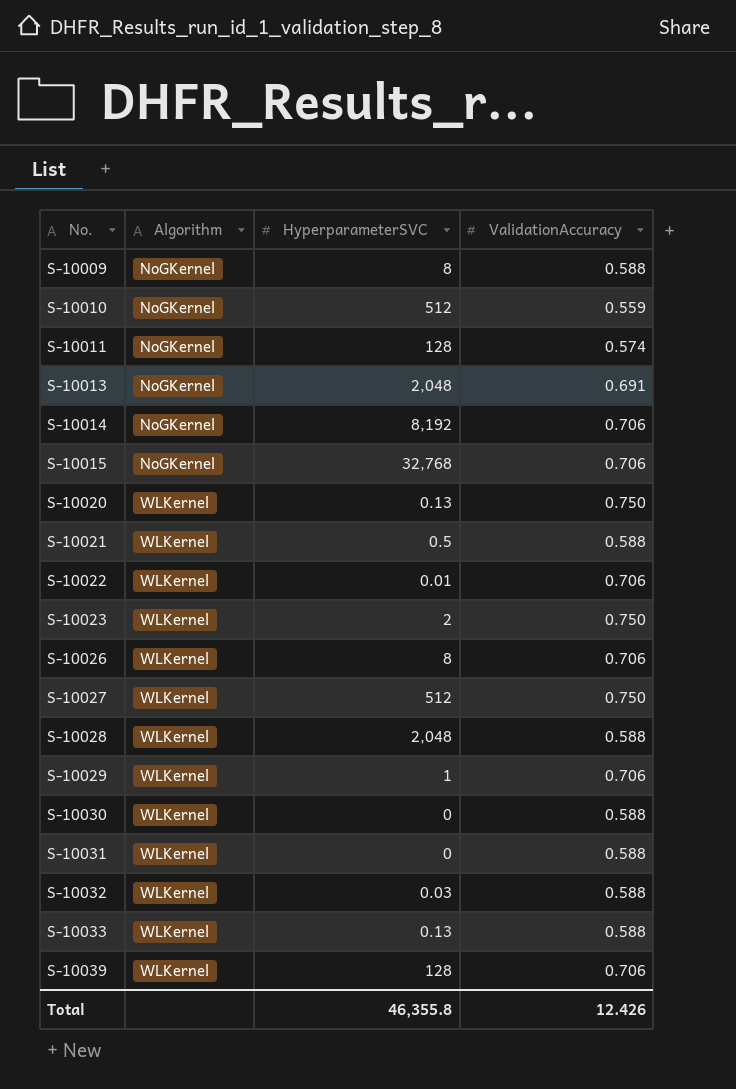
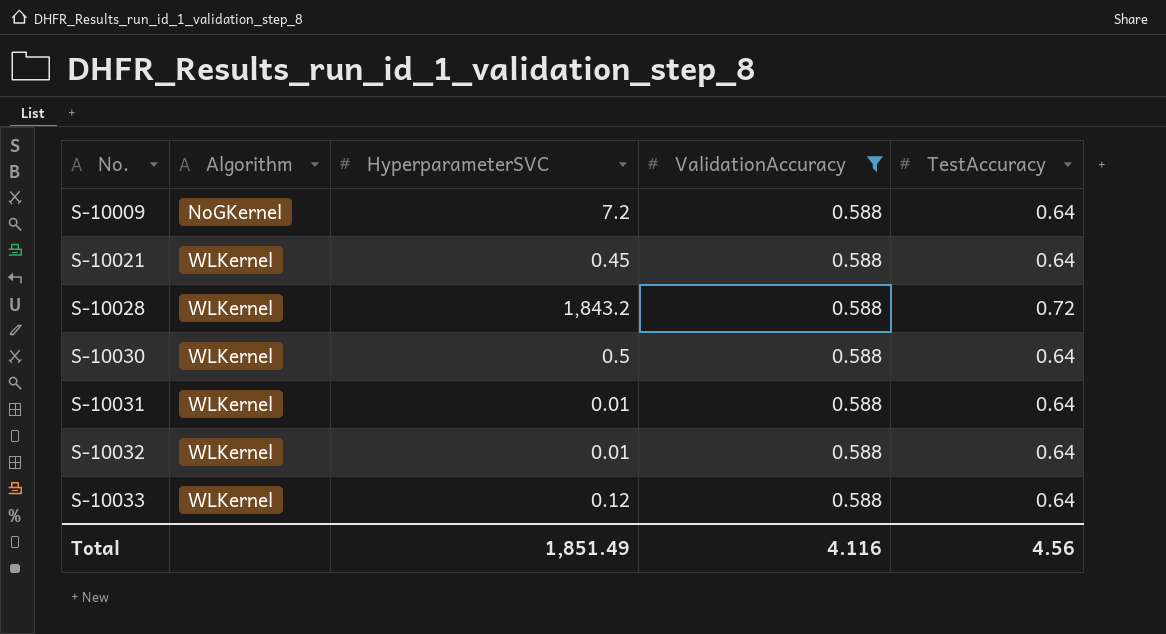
filter: none -> ValidationAccuracy = 0.588
column TestAccuracy | position: none -> 5
S-10009 | HyperparameterSVC: 8 -> 7.2
S-10021 | HyperparameterSVC: 0.5 -> 0.45
S-10028 | HyperparameterSVC: 2,048 -> 1,843.2
S-10030 | HyperparameterSVC: 0 -> 0.5
S-10031 | HyperparameterSVC: 0 -> 0.01
S-10032 | HyperparameterSVC: 0.03 -> 0.01
S-10033 | HyperparameterSVC: 0.13 -> 0.12
Total | HyperparameterSVC: 46,355.8 -> 1,851.49
Total | ValidationAccuracy: 12.426 -> 4.116

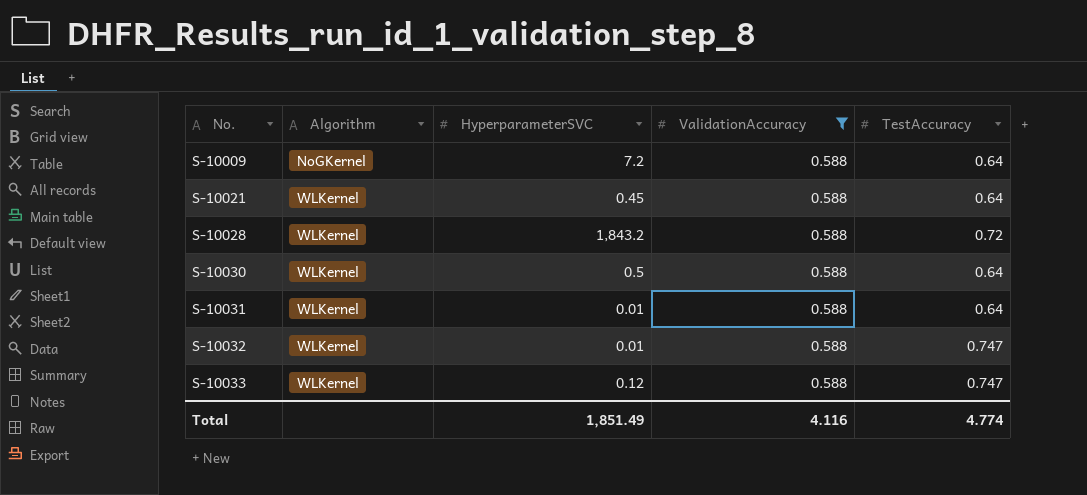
S-10032 | TestAccuracy: 0.64 -> 0.747
S-10033 | TestAccuracy: 0.64 -> 0.747
Total | TestAccuracy: 4.56 -> 4.774

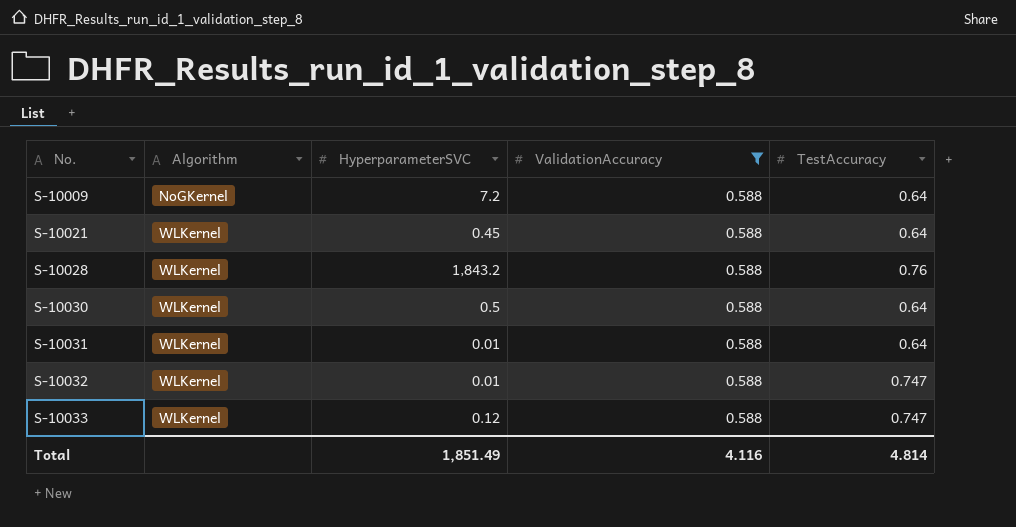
S-10028 | TestAccuracy: 0.72 -> 0.76
Total | TestAccuracy: 4.774 -> 4.814

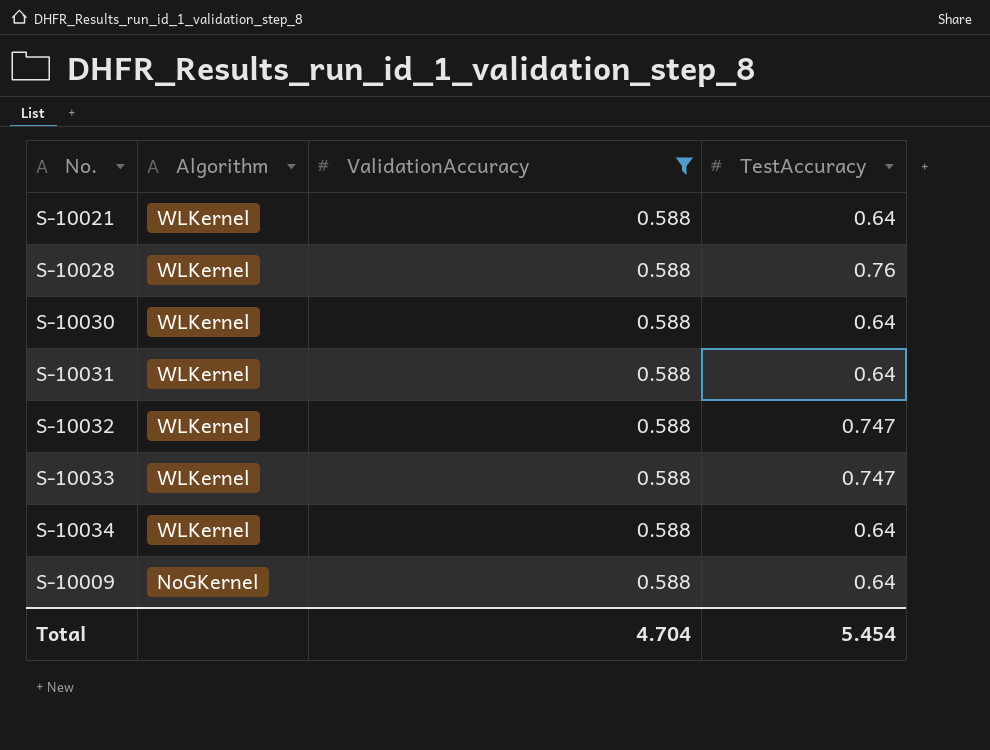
row order: No. ascending -> Algorithm descending
column HyperparameterSVC | position: 3 -> none
row S-10034: none -> WLKernel | 0.588 | 0.64
Total | ValidationAccuracy: 4.116 -> 4.704
Total | TestAccuracy: 4.814 -> 5.454

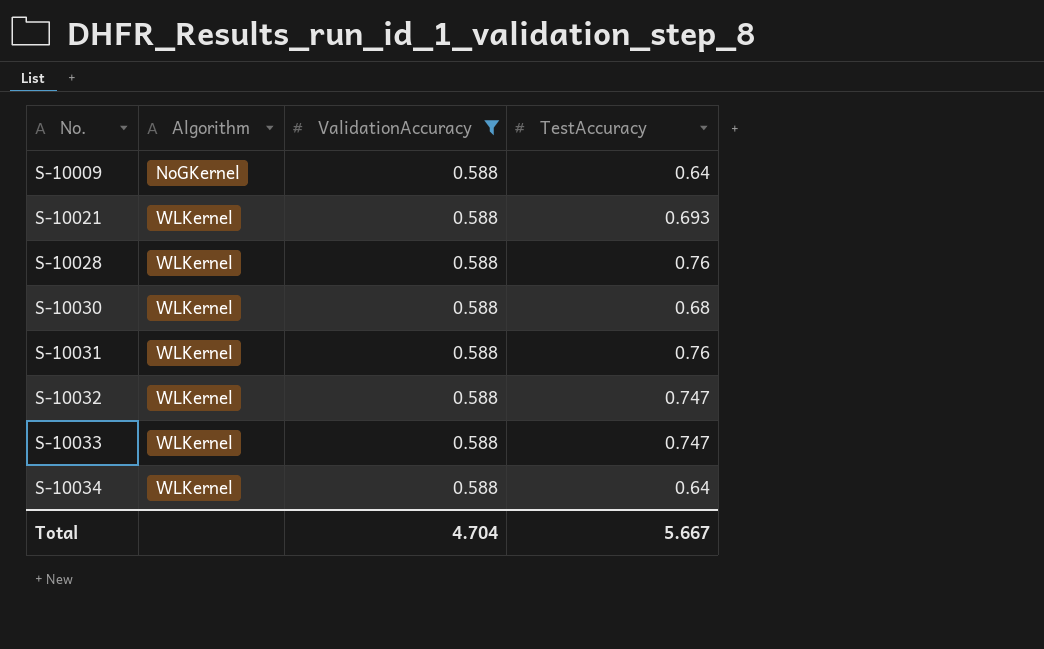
row order: Algorithm descending -> No. ascending
S-10021 | TestAccuracy: 0.64 -> 0.693
S-10030 | TestAccuracy: 0.64 -> 0.68
S-10031 | TestAccuracy: 0.64 -> 0.76
Total | TestAccuracy: 5.454 -> 5.667

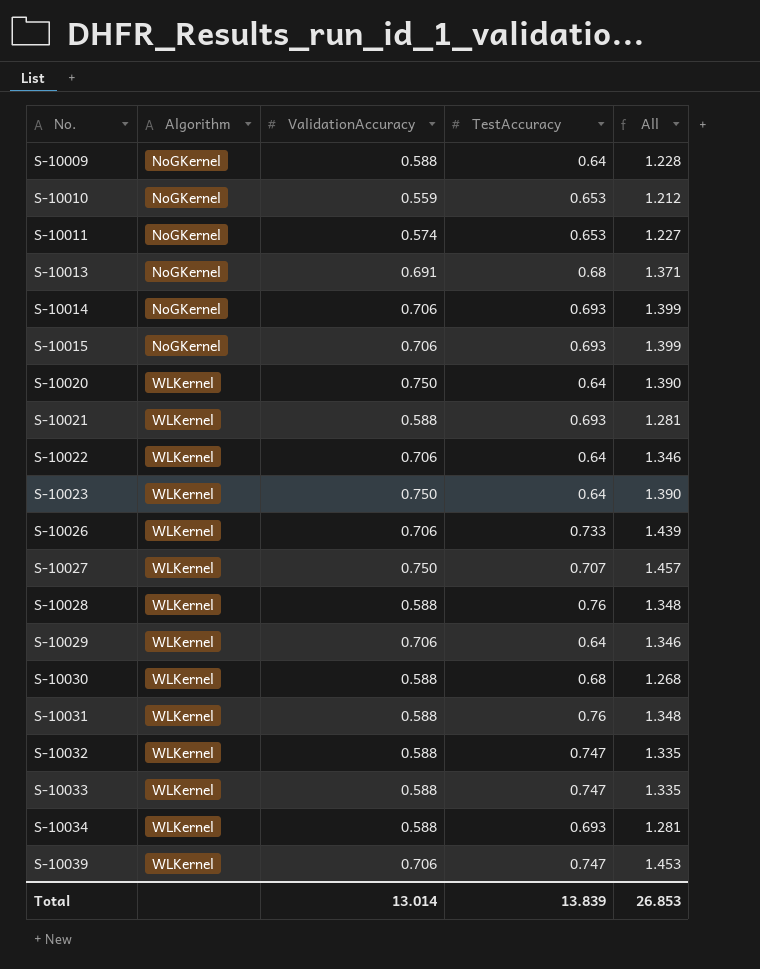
filter: ValidationAccuracy = 0.588 -> none
column All | formula: none -> [ValidationAccuracy] + [TestAccuracy]
S-10034 | TestAccuracy: 0.64 -> 0.693
Total | ValidationAccuracy: 4.704 -> 13.014
Total | TestAccuracy: 5.667 -> 13.839

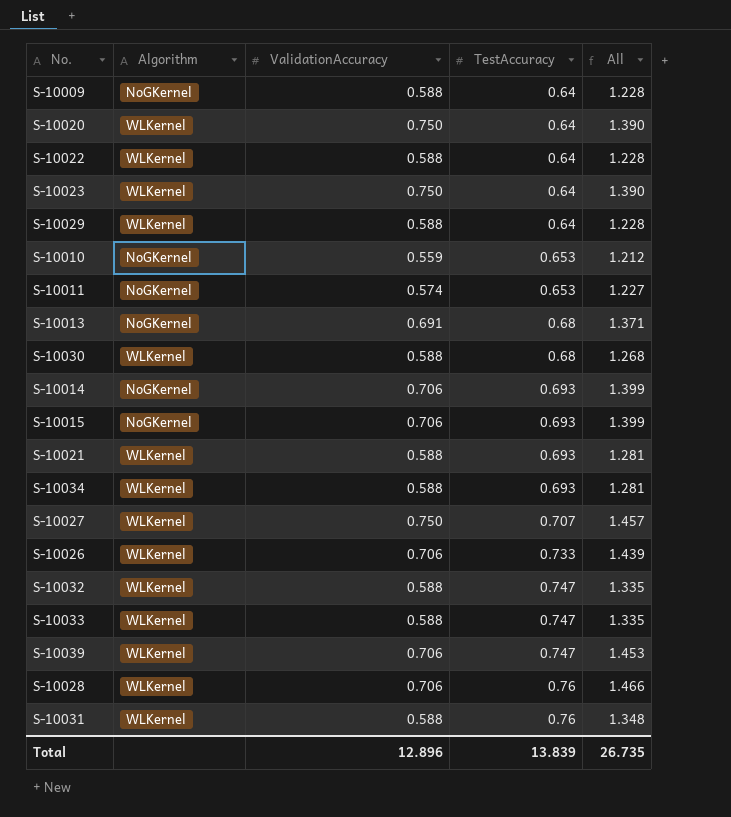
row order: No. ascending -> TestAccuracy ascending
S-10022 | ValidationAccuracy: 0.706 -> 0.588
S-10022 | All: 1.346 -> 1.228
S-10029 | ValidationAccuracy: 0.706 -> 0.588
S-10029 | All: 1.346 -> 1.228
S-10028 | ValidationAccuracy: 0.588 -> 0.706
S-10028 | All: 1.348 -> 1.466
Total | ValidationAccuracy: 13.014 -> 12.896
Total | All: 26.853 -> 26.735

